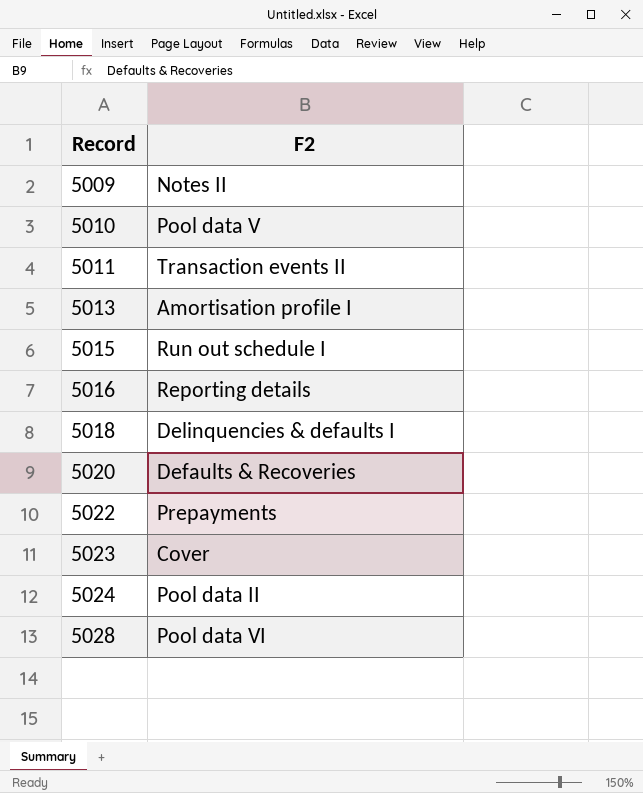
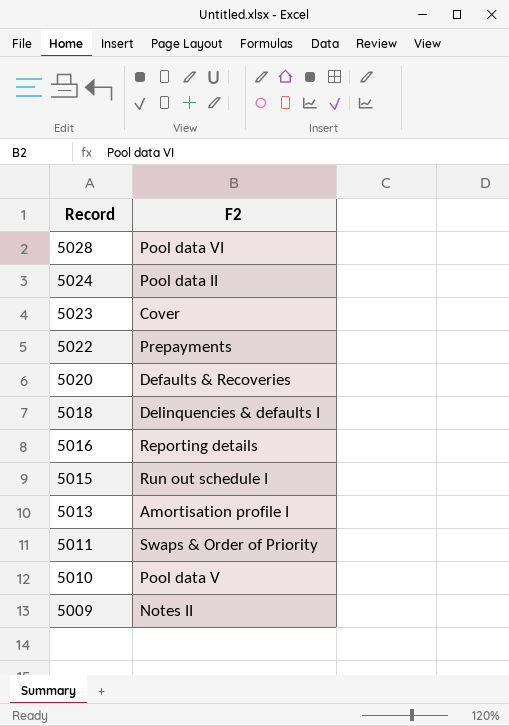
row order: Record ascending -> Record descending
5011 | F2: Transaction events II -> Swaps & Order of Priority

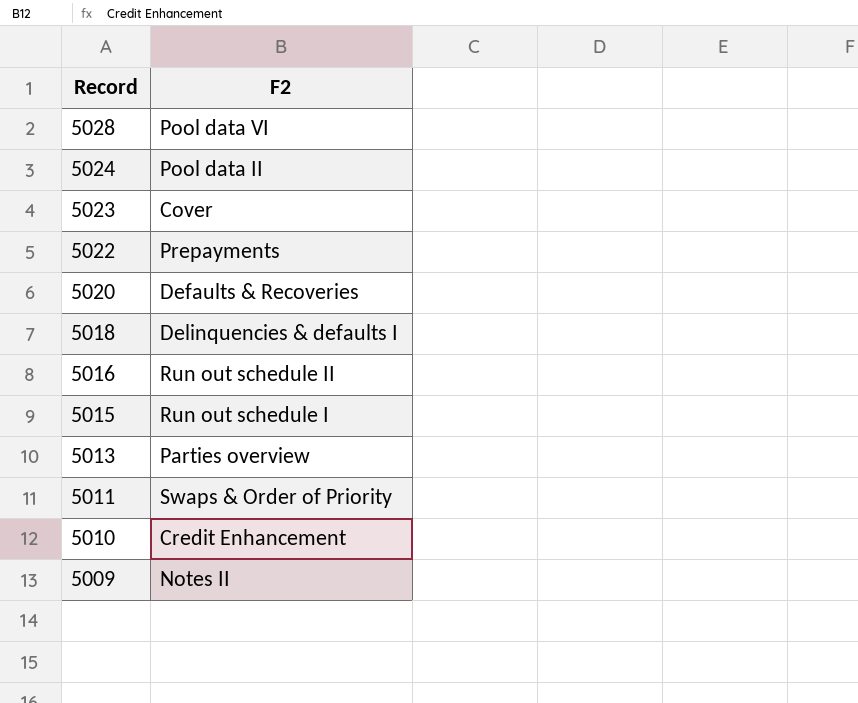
5016 | F2: Reporting details -> Run out schedule II
5013 | F2: Amortisation profile I -> Parties overview
5010 | F2: Pool data V -> Credit Enhancement

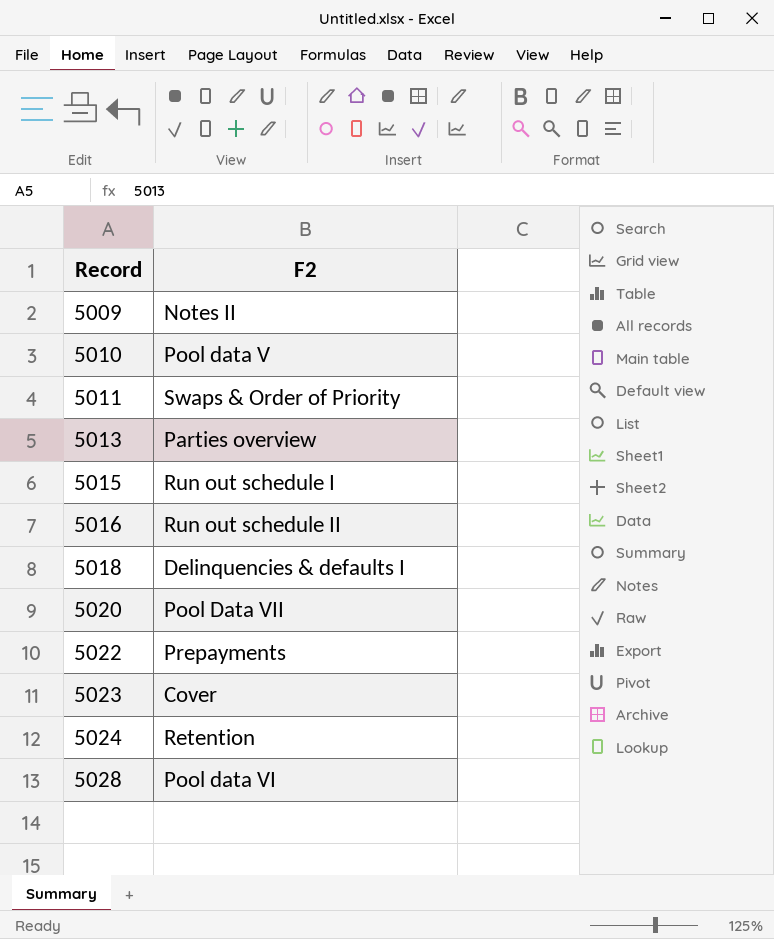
row order: Record descending -> Record ascending
5010 | F2: Credit Enhancement -> Pool data V
5020 | F2: Defaults & Recoveries -> Pool Data VII
5024 | F2: Pool data II -> Retention

